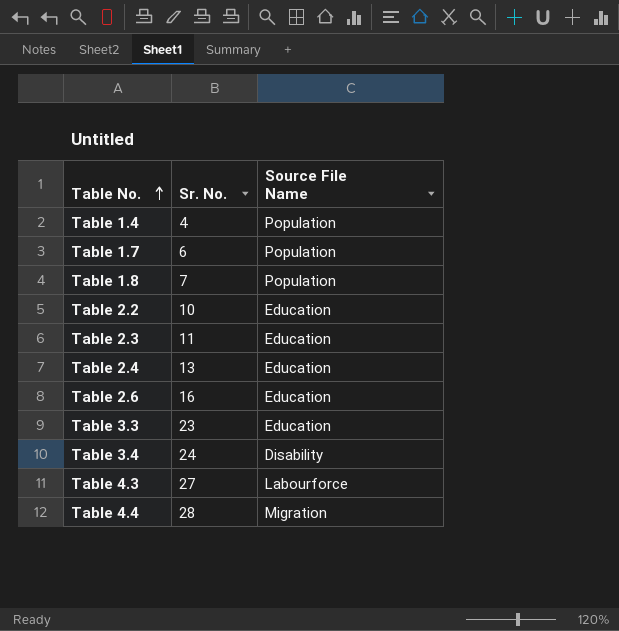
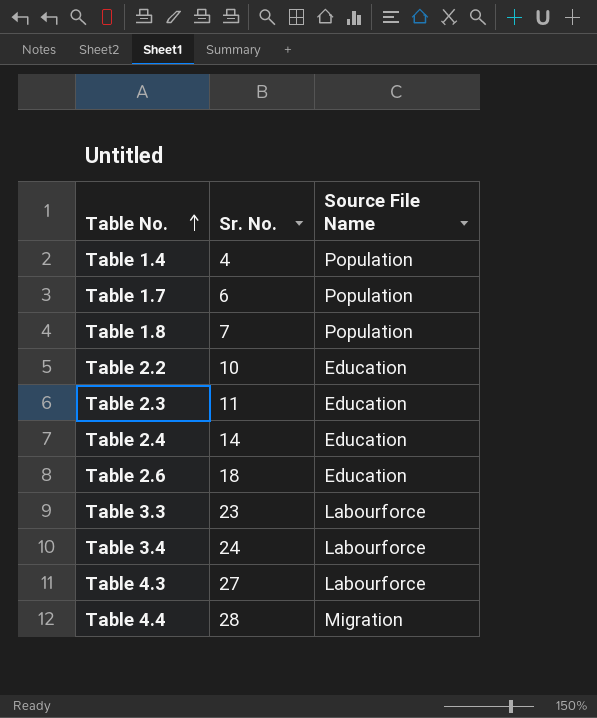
Table 2.4 | Sr. No.: 13 -> 14
Table 2.6 | Sr. No.: 16 -> 18
Table 3.3 | Source File Name: Education -> Labourforce
Table 3.4 | Source File Name: Disability -> Labourforce

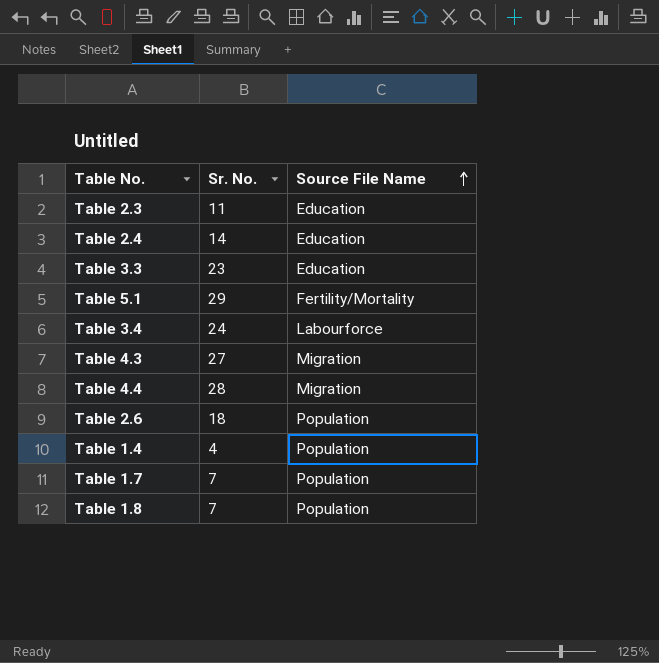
row order: Table No. ascending -> Source File Name ascending
row Table 2.2: 10 | Education -> none
Table 3.3 | Source File Name: Labourforce -> Education
row Table 5.1: none -> 29 | Fertility/Mortality
Table 4.3 | Source File Name: Labourforce -> Migration
Table 2.6 | Source File Name: Education -> Population
Table 1.7 | Sr. No.: 6 -> 7

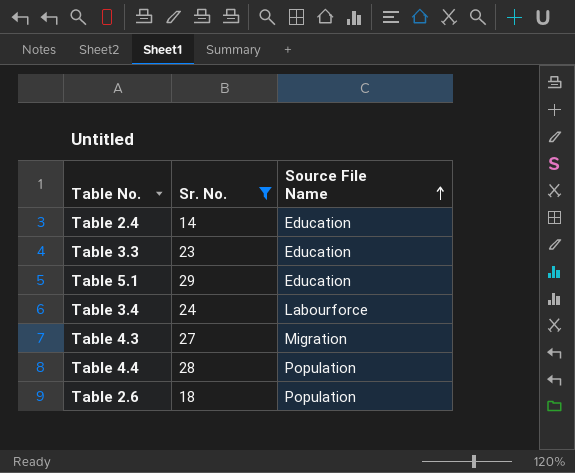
filter: none -> Sr. No. >= 14
Table 5.1 | Source File Name: Fertility/Mortality -> Education
Table 4.4 | Source File Name: Migration -> Population

